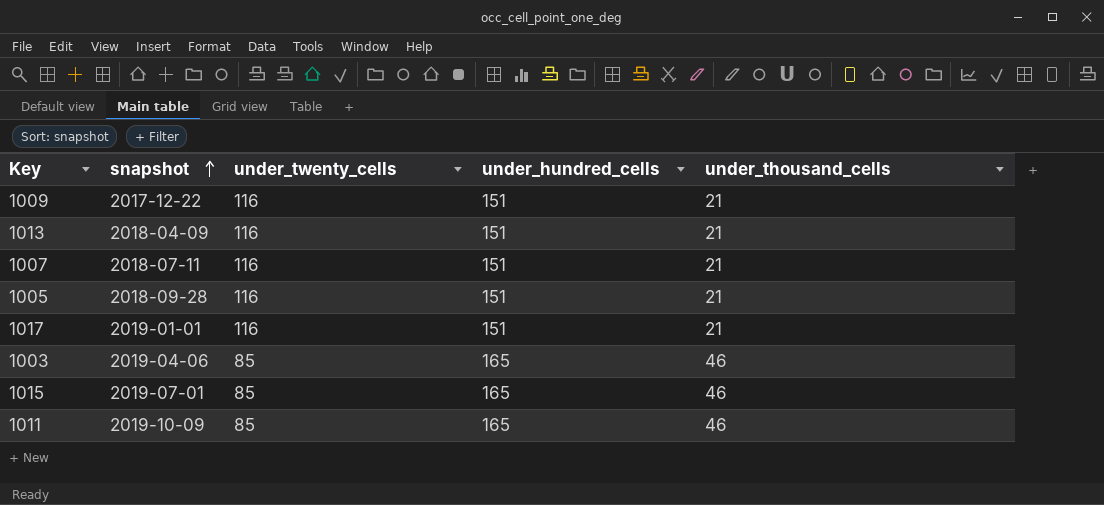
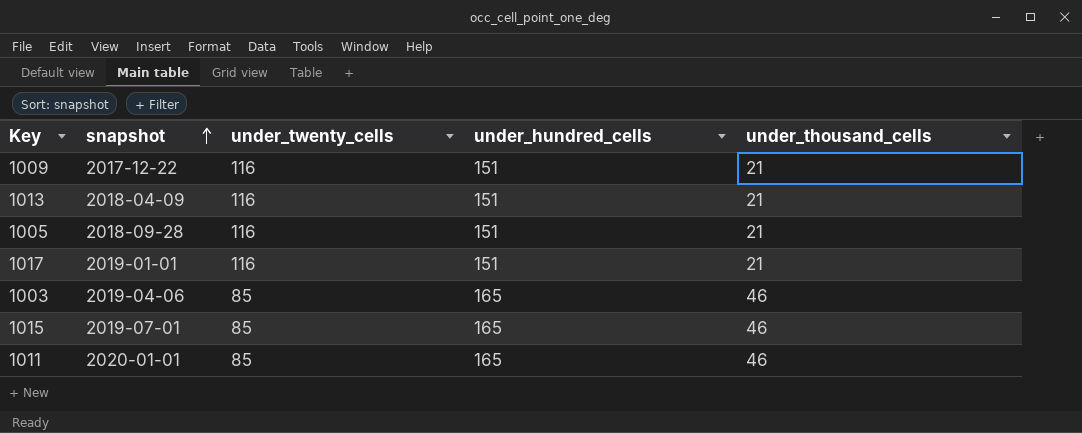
row 1007: 2018-07-11 | 116 | 151 | 21 -> none
1011 | snapshot: 2019-10-09 -> 2020-01-01

